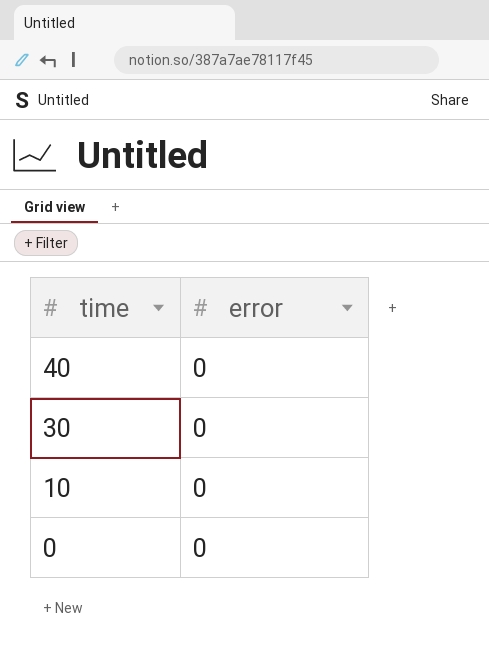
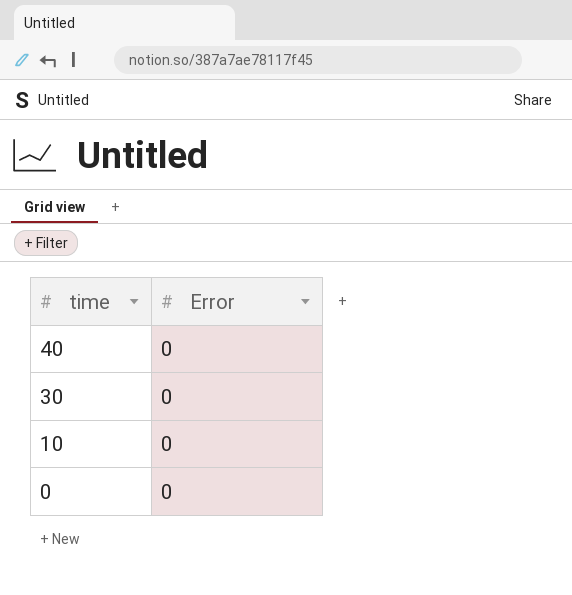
column name: error -> Error

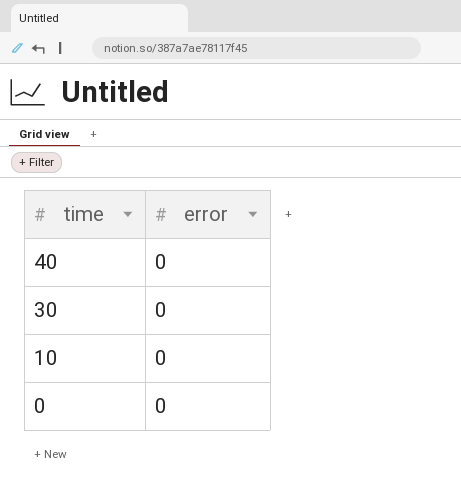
column name: Error -> error

